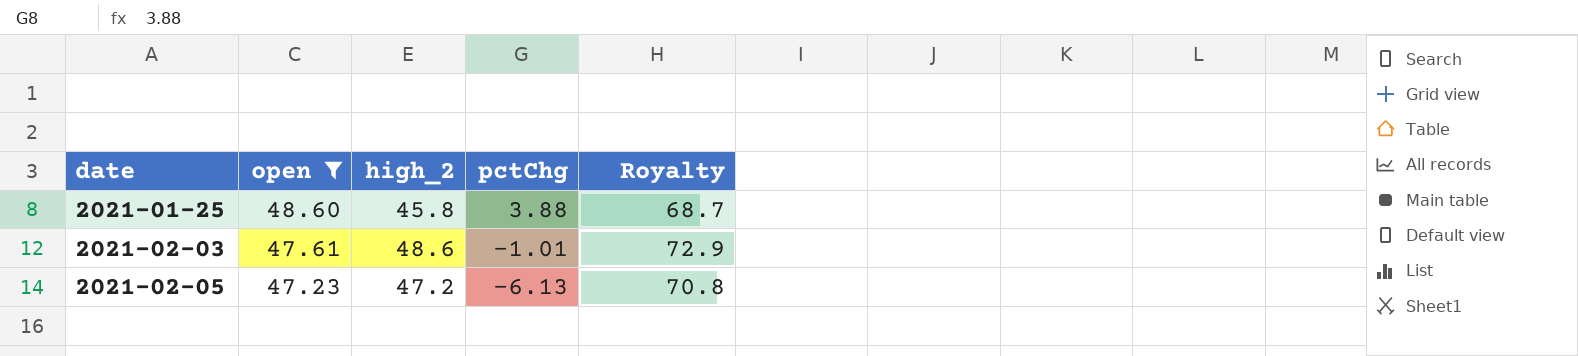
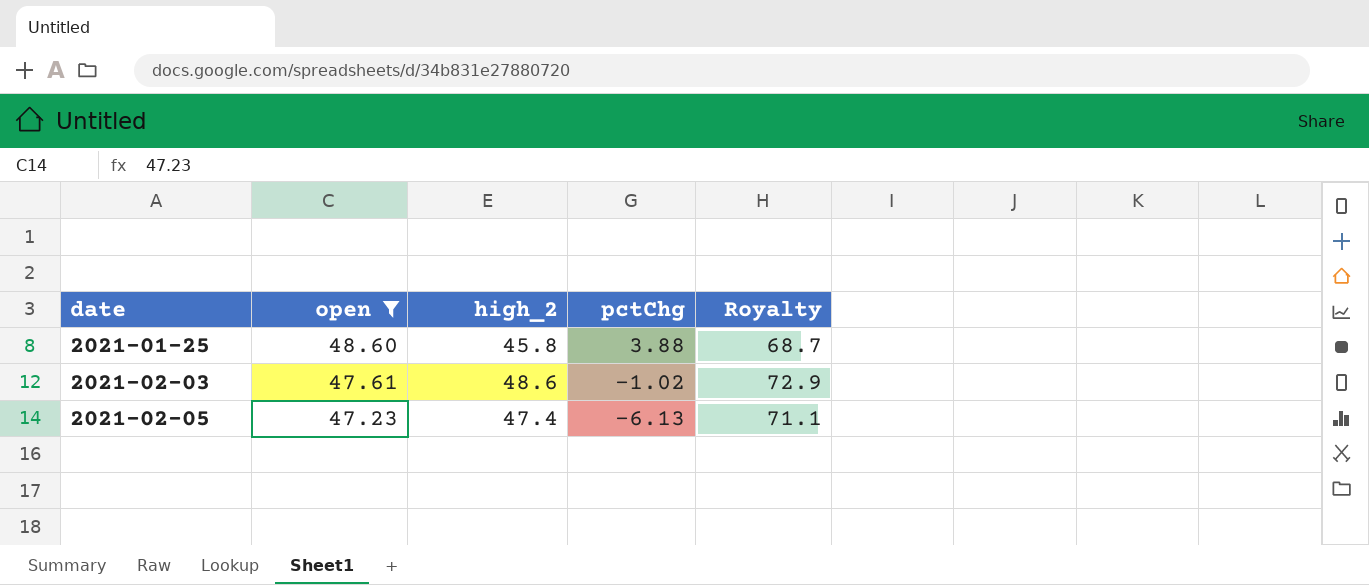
2021-02-03 | pctChg: -1.01 -> -1.02
2021-02-05 | high_2: 47.2 -> 47.4
2021-02-05 | Royalty: 70.8 -> 71.1

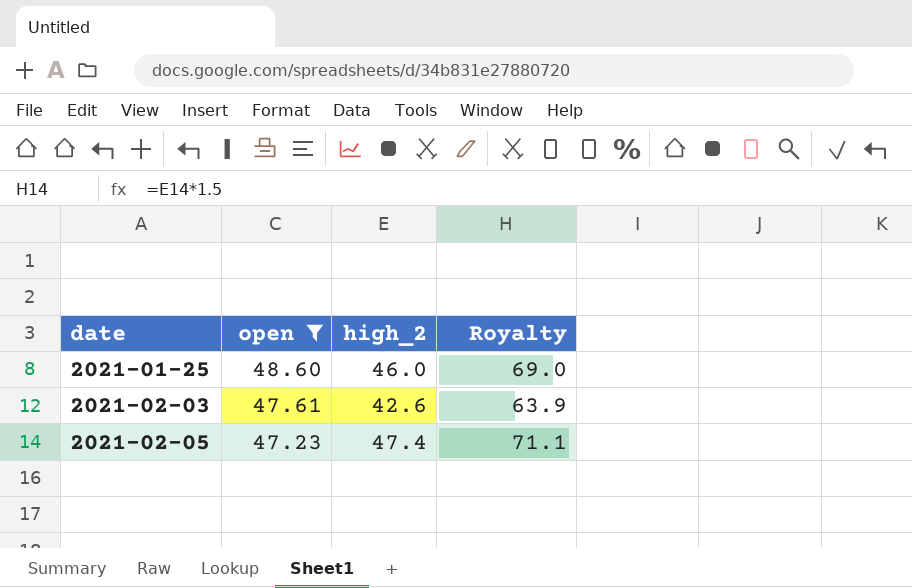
column pctChg | position: 4 -> none
2021-01-25 | high_2: 45.8 -> 46.0
2021-01-25 | Royalty: 68.7 -> 69.0
2021-02-03 | high_2: 48.6 -> 42.6
2021-02-03 | Royalty: 72.9 -> 63.9

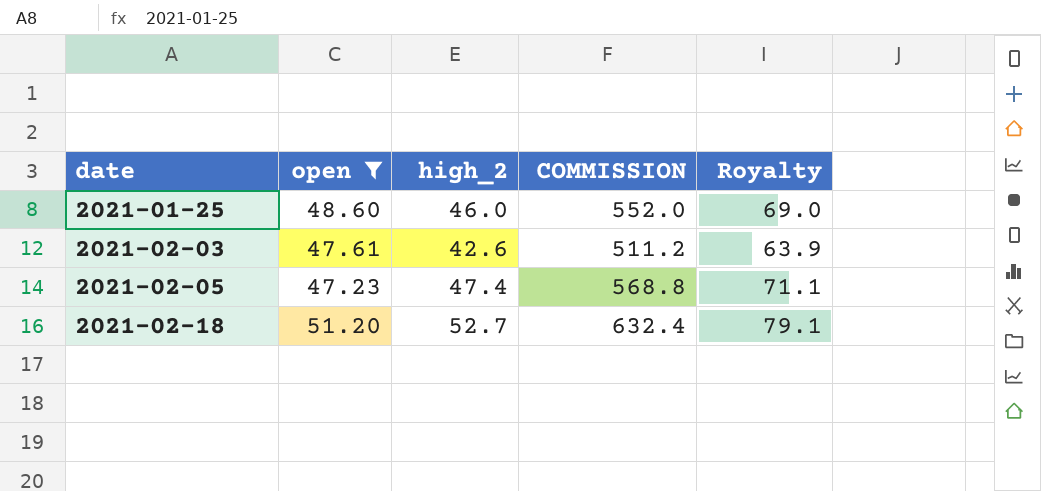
column COMMISSION | formula: none -> [high_2] * 12
row 2021-02-18: none -> 51.20 | 52.7 | 632.4 | 79.1

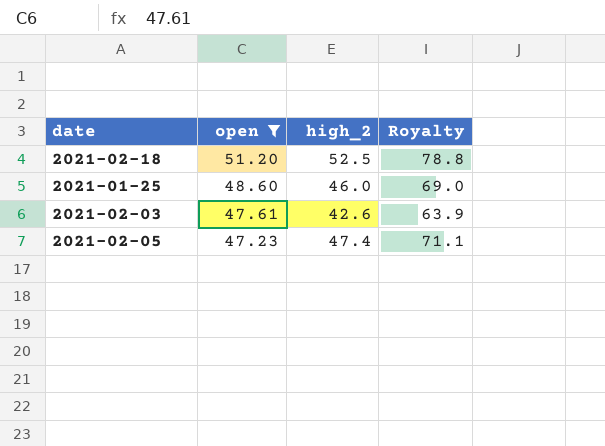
row order: date ascending -> open descending
column COMMISSION | formula: [high_2] * 12 -> none
2021-02-18 | high_2: 52.7 -> 52.5
2021-02-18 | Royalty: 79.1 -> 78.8

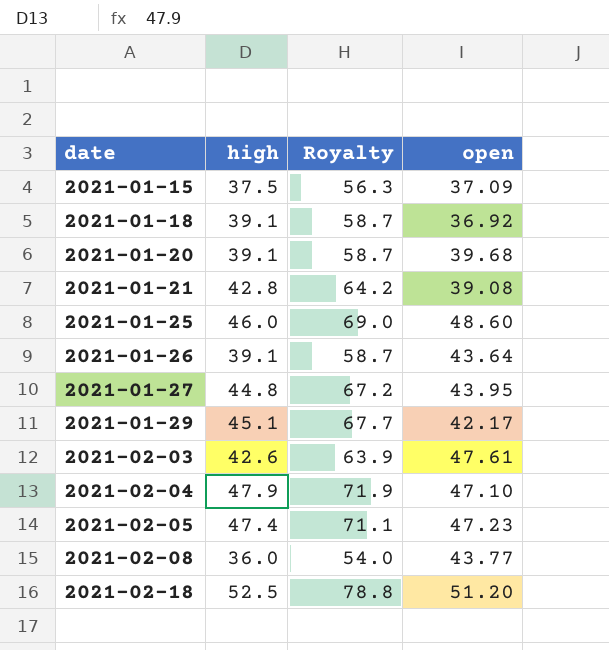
filter: open >= 47.23 -> none
row order: open descending -> date ascending
column name: high_2 -> high
column open | position: 2 -> 4

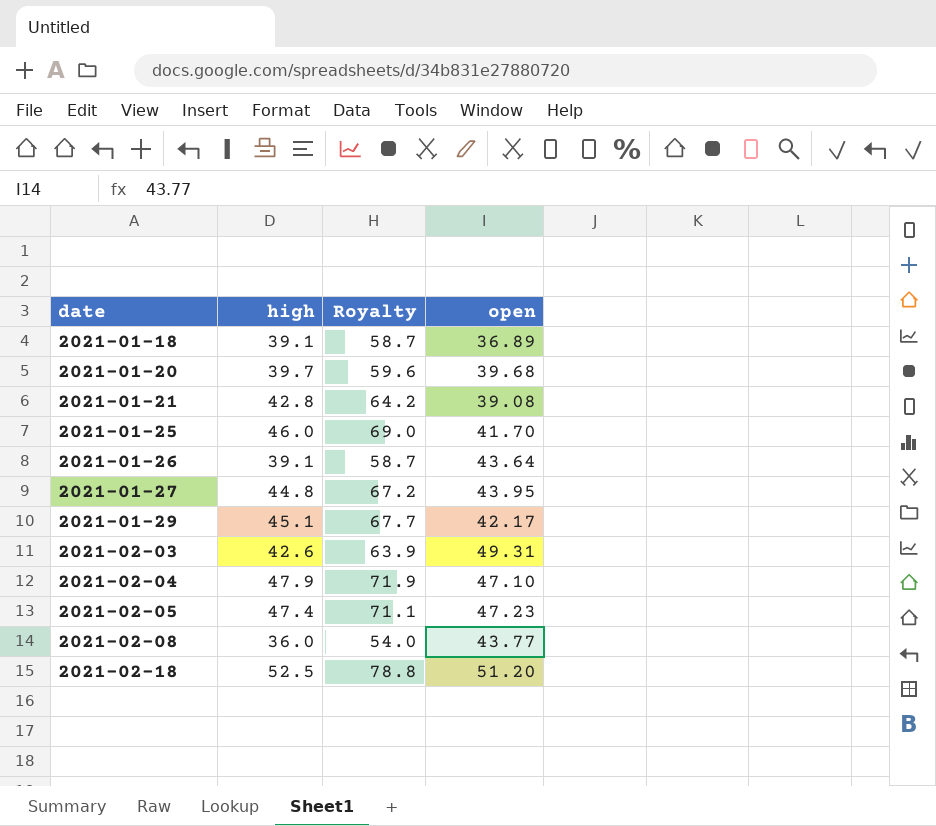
row 2021-01-15: 37.5 | 56.3 | 37.09 -> none
2021-01-18 | open: 36.92 -> 36.89
2021-01-20 | high: 39.1 -> 39.7
2021-01-20 | Royalty: 58.7 -> 59.6
2021-01-25 | open: 48.60 -> 41.70
2021-02-03 | open: 47.61 -> 49.31

